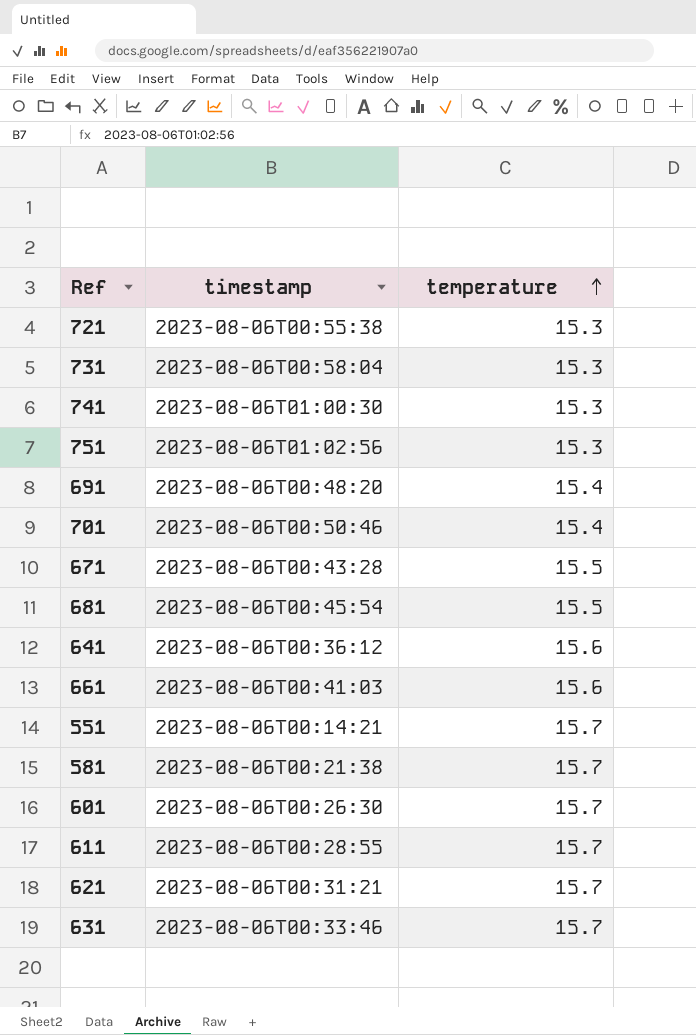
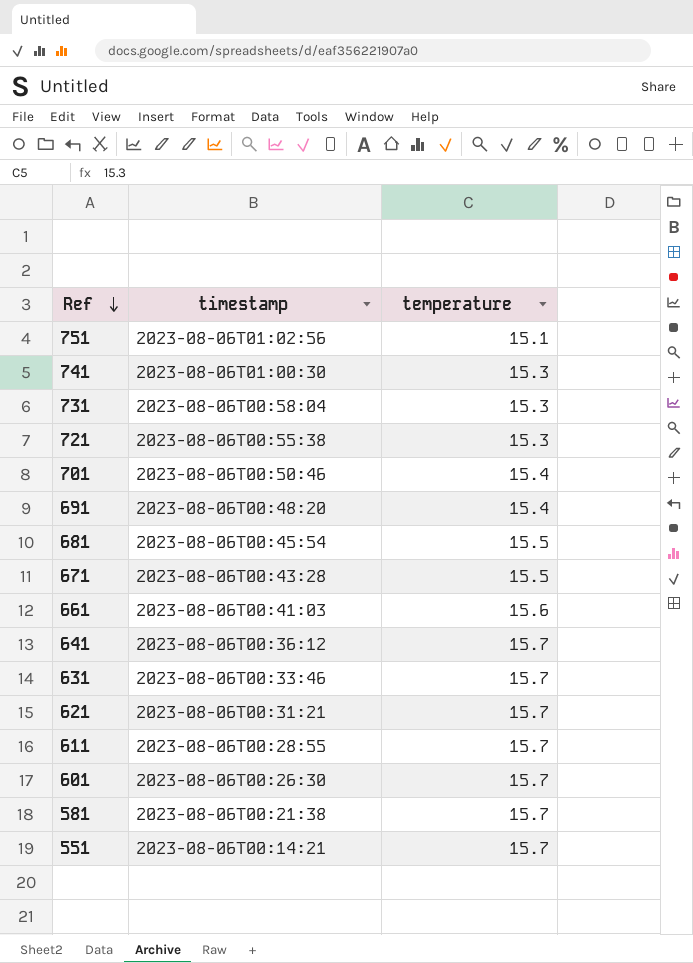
row order: temperature ascending -> Ref descending
751 | temperature: 15.3 -> 15.1
641 | temperature: 15.6 -> 15.7

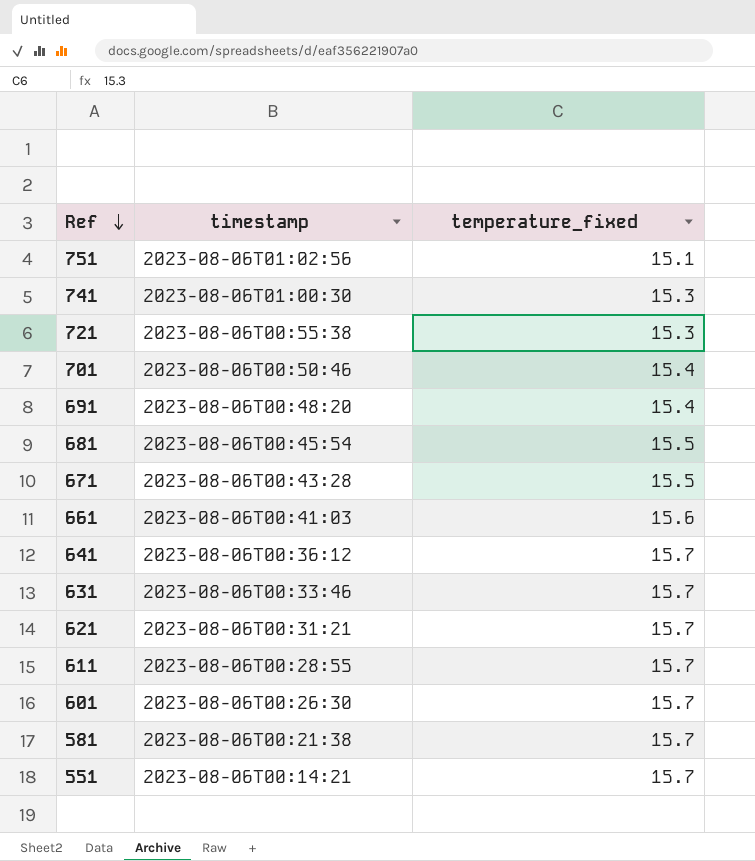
column name: temperature -> temperature_fixed
row 731: 2023-08-06T00:58:04 | 15.3 -> none

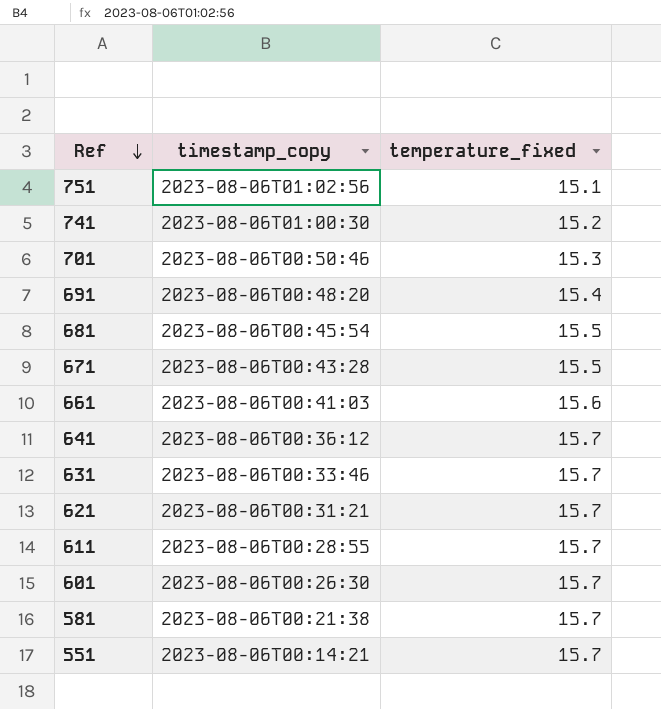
column name: timestamp -> timestamp_copy
row 721: 2023-08-06T00:55:38 | 15.3 -> none
741 | temperature_fixed: 15.3 -> 15.2
701 | temperature_fixed: 15.4 -> 15.3

